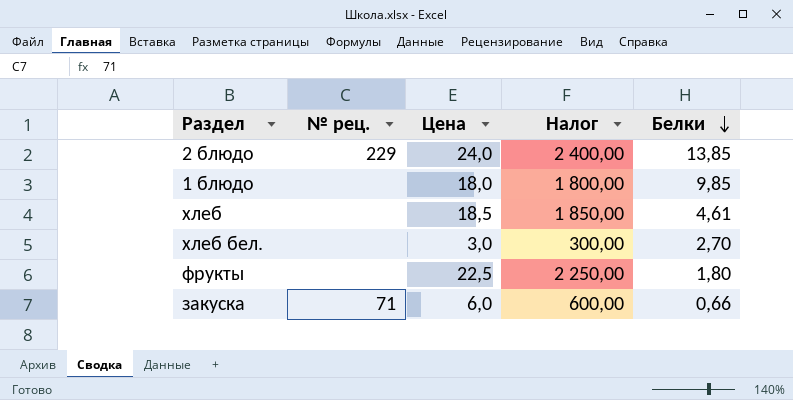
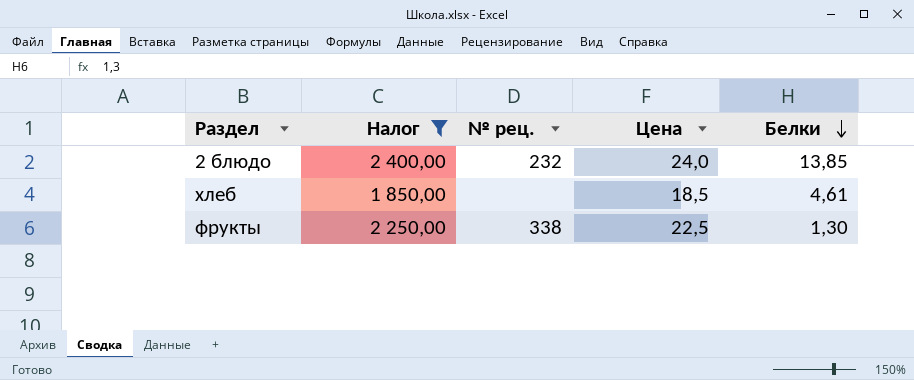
filter: none -> Налог >= 1 850,00
column Налог | position: 4 -> 2
2 блюдо | № рец.: 229 -> 232
фрукты | № рец.: none -> 338
фрукты | Белки: 1,80 -> 1,30

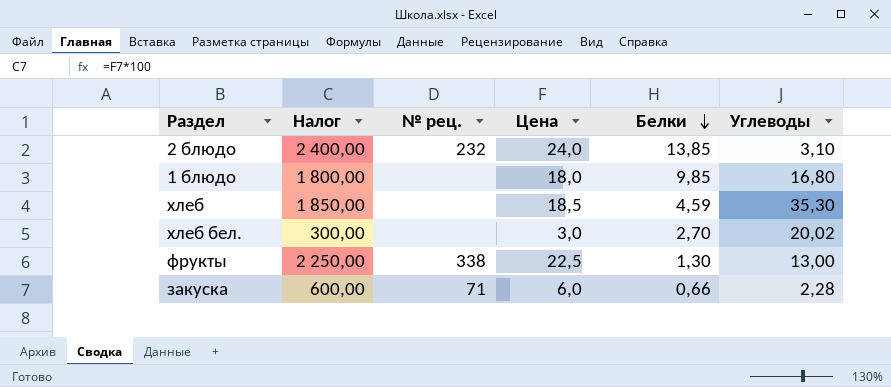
filter: Налог >= 1 850,00 -> none
column Углеводы | position: none -> 6
хлеб | Белки: 4,61 -> 4,59

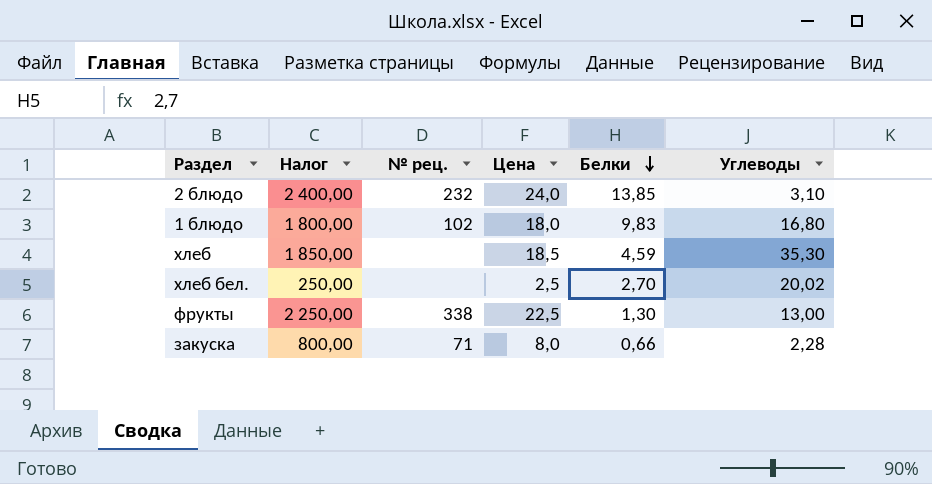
1 блюдо | № рец.: none -> 102
1 блюдо | Белки: 9,85 -> 9,83
хлеб бел. | Налог: 300,00 -> 250,00
хлеб бел. | Цена: 3,0 -> 2,5
закуска | Налог: 600,00 -> 800,00
закуска | Цена: 6,0 -> 8,0

